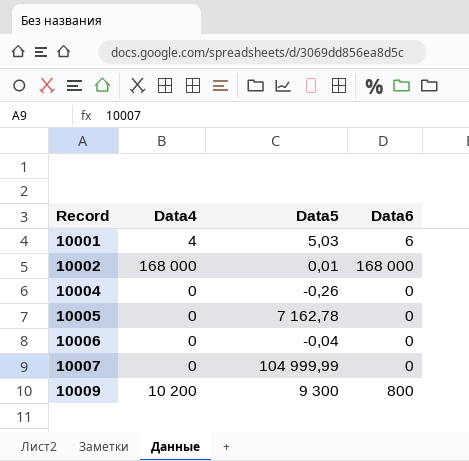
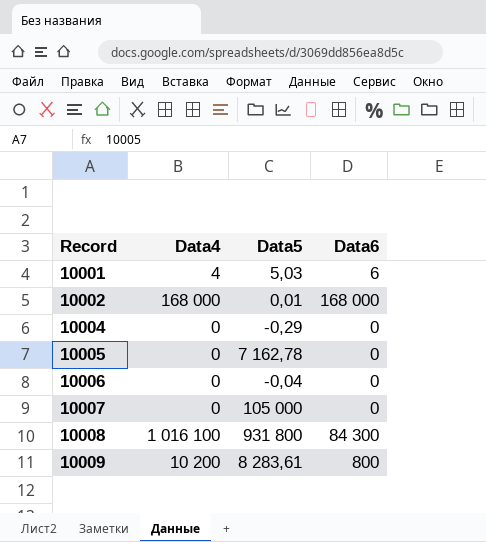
10004 | Data5: -0,26 -> -0,29
10007 | Data5: 104 999,99 -> 105 000
row 10008: none -> 1 016 100 | 931 800 | 84 300
10009 | Data5: 9 300 -> 8 283,61

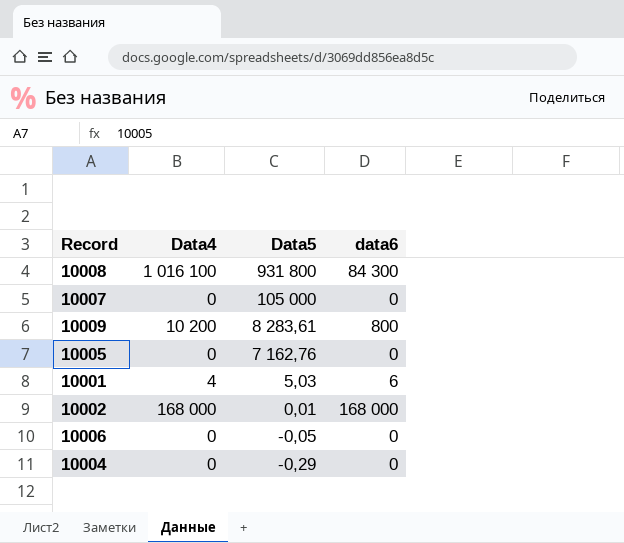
row order: Record ascending -> Data5 descending
column name: Data6 -> data6
10005 | Data5: 7 162,78 -> 7 162,76
10006 | Data5: -0,04 -> -0,05

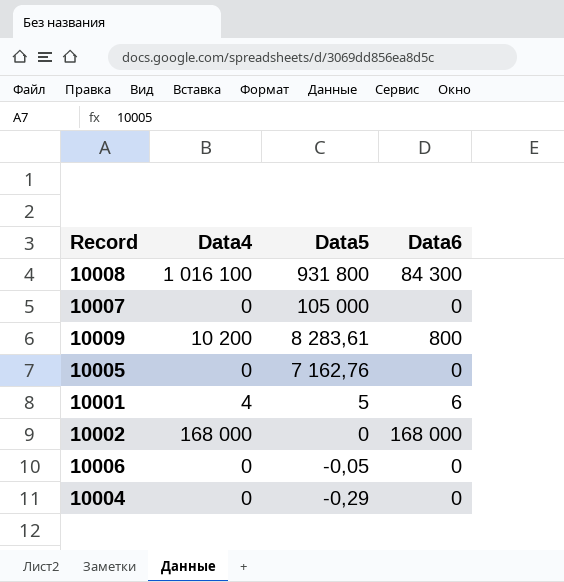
column name: data6 -> Data6
10001 | Data5: 5,03 -> 5
10002 | Data5: 0,01 -> 0

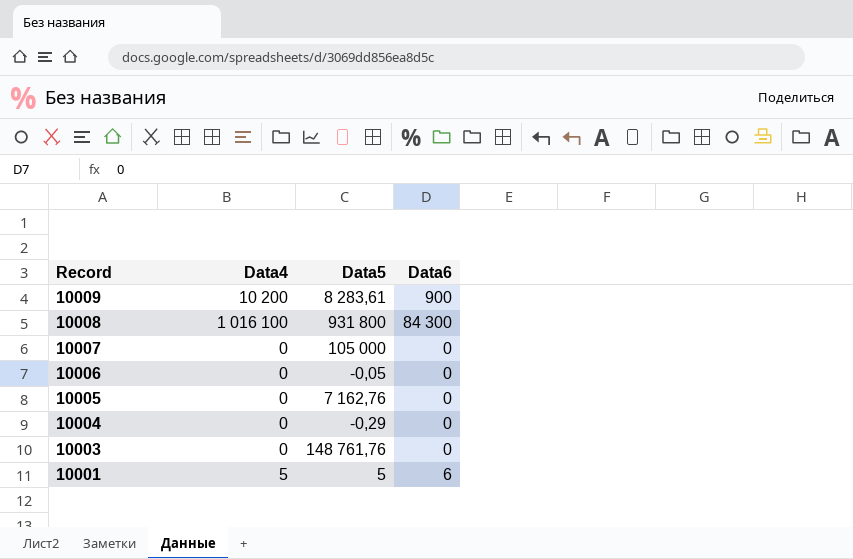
row order: Data5 descending -> Record descending
row 10002: 168 000 | 0 | 168 000 -> none
10009 | Data6: 800 -> 900
row 10003: none -> 0 | 148 761,76 | 0
10001 | Data4: 4 -> 5

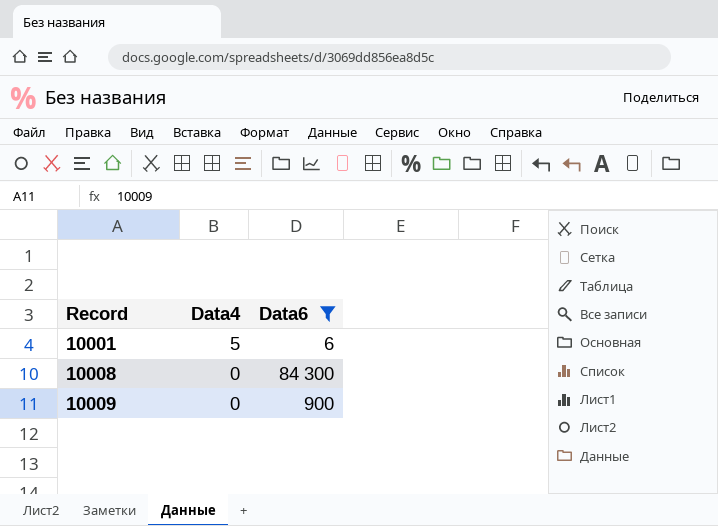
filter: none -> Data6 != 0
row order: Record descending -> Record ascending
column Data5 | position: 3 -> none
10008 | Data4: 1 016 100 -> 0
10009 | Data4: 10 200 -> 0

